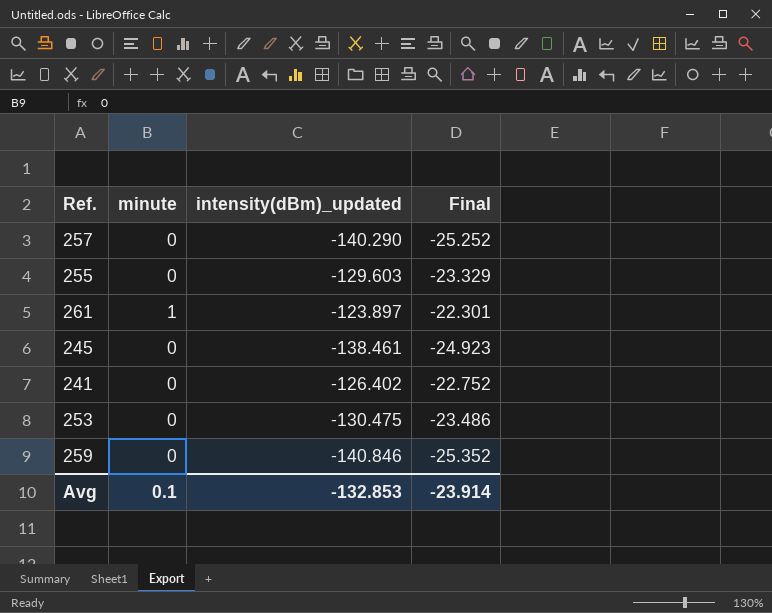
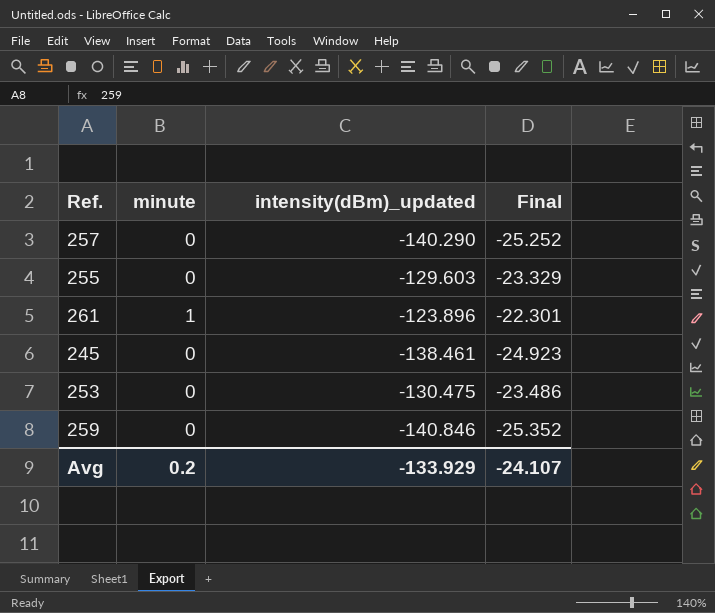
row 241: 0 | -126.402 | -22.752 -> none
261 | intensity(dBm)_updated: -123.897 -> -123.896
Avg | minute: 0.1 -> 0.2
Avg | intensity(dBm)_updated: -132.853 -> -133.929
Avg | Final: -23.914 -> -24.107

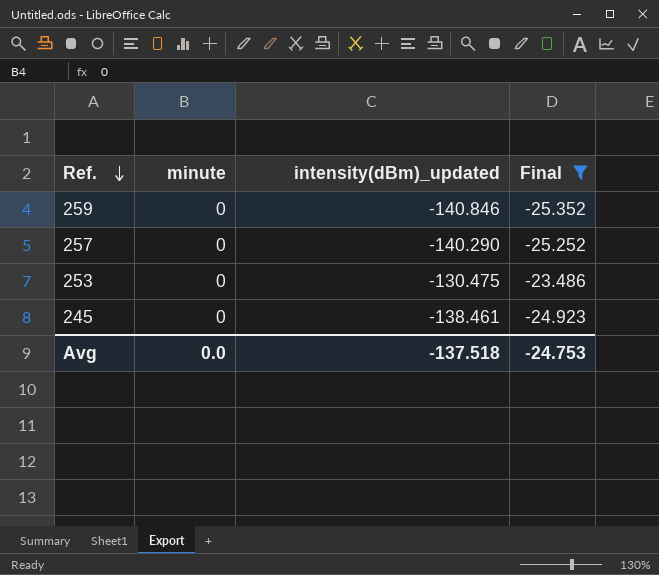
filter: none -> Final <= -23.486
row order: none -> Ref. descending
Avg | minute: 0.2 -> 0.0
Avg | intensity(dBm)_updated: -133.929 -> -137.518
Avg | Final: -24.107 -> -24.753

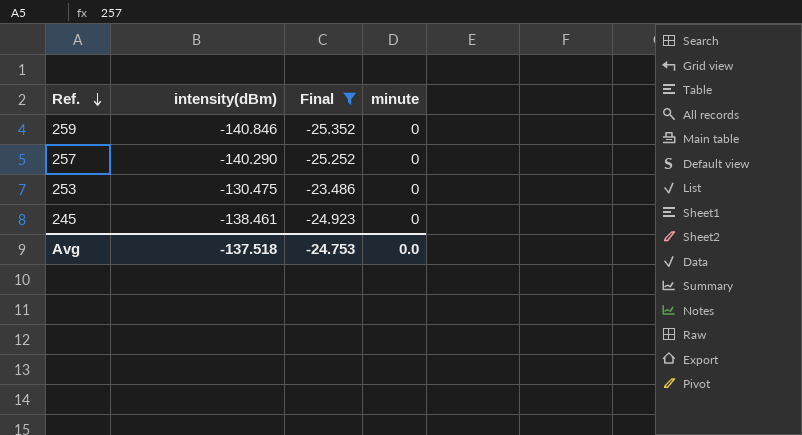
column name: intensity(dBm)_updated -> intensity(dBm)
column minute | position: 2 -> 4

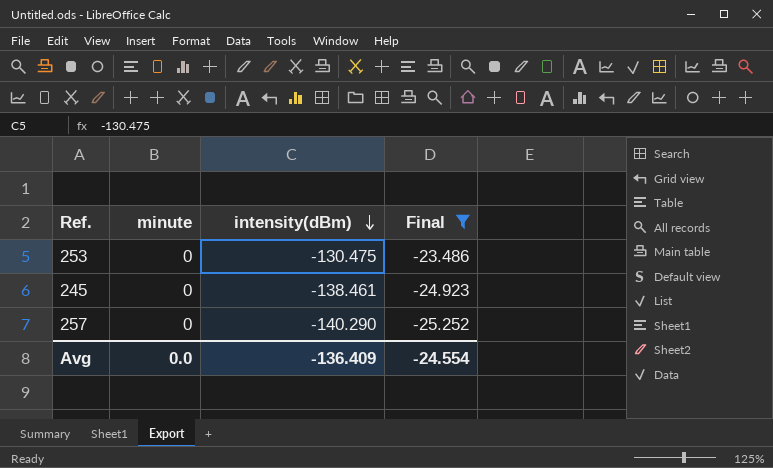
row order: Ref. descending -> intensity(dBm) descending
column minute | position: 4 -> 2
row 259: -140.846 | -25.352 | 0 -> none
Avg | intensity(dBm): -137.518 -> -136.409
Avg | Final: -24.753 -> -24.554

